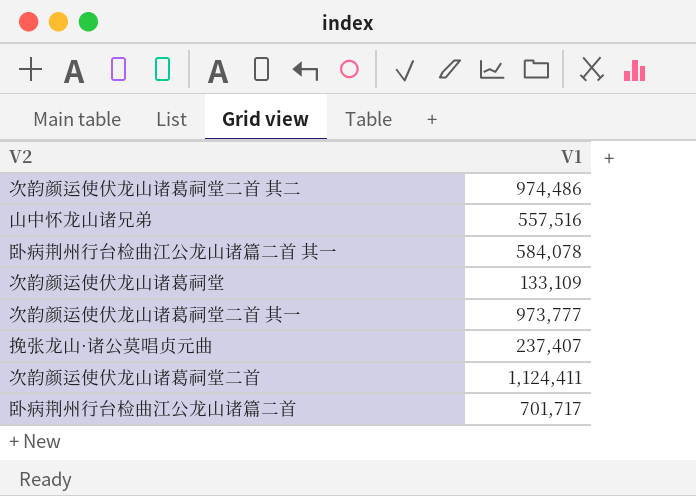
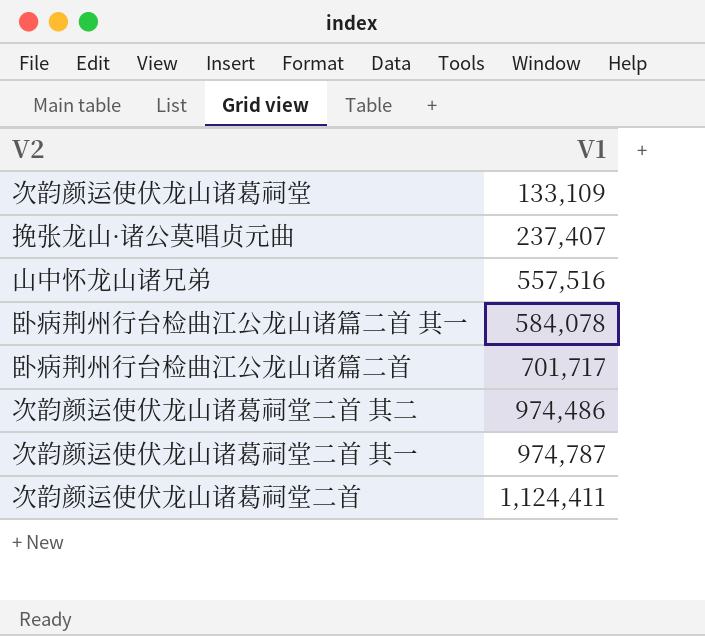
row order: none -> V1 ascending
次韵颜运使伏龙山诸葛祠堂二首 其一 | V1: 973,777 -> 974,787

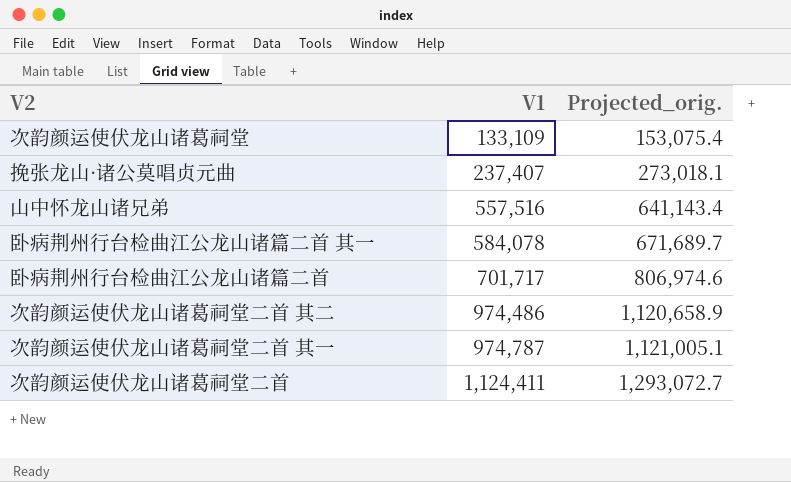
column Projected_orig. | formula: none -> [V1] * 1.15

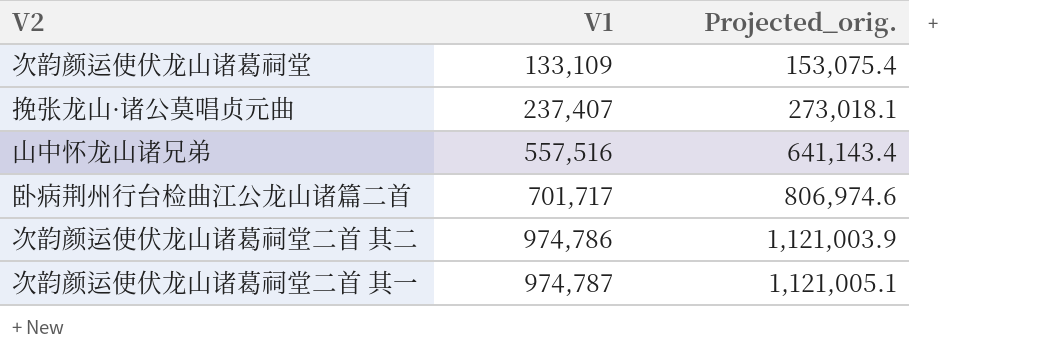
row 卧病荆州行台检曲江公龙山诸篇二首 其一: 584,078 | 671,689.7 -> none
row 次韵颜运使伏龙山诸葛祠堂二首: 1,124,411 | 1,293,072.7 -> none
次韵颜运使伏龙山诸葛祠堂二首 其二 | V1: 974,486 -> 974,786
次韵颜运使伏龙山诸葛祠堂二首 其二 | Projected_orig.: 1,120,658.9 -> 1,121,003.9

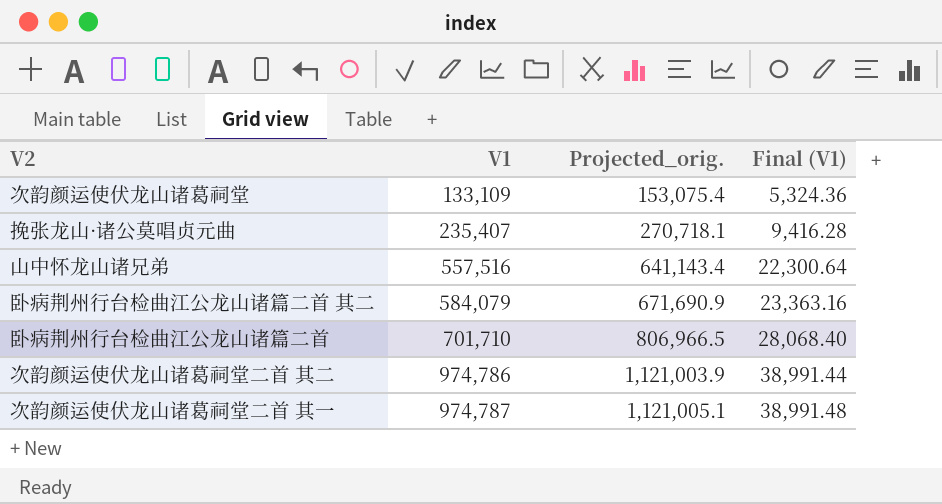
column Final (V1) | formula: none -> [V1] * 0.04
挽张龙山·诸公莫唱贞元曲 | V1: 237,407 -> 235,407
挽张龙山·诸公莫唱贞元曲 | Projected_orig.: 273,018.1 -> 270,718.1
row 卧病荆州行台检曲江公龙山诸篇二首 其二: none -> 584,079 | 671,690.9 | 23,363.16
卧病荆州行台检曲江公龙山诸篇二首 | V1: 701,717 -> 701,710
卧病荆州行台检曲江公龙山诸篇二首 | Projected_orig.: 806,974.6 -> 806,966.5

